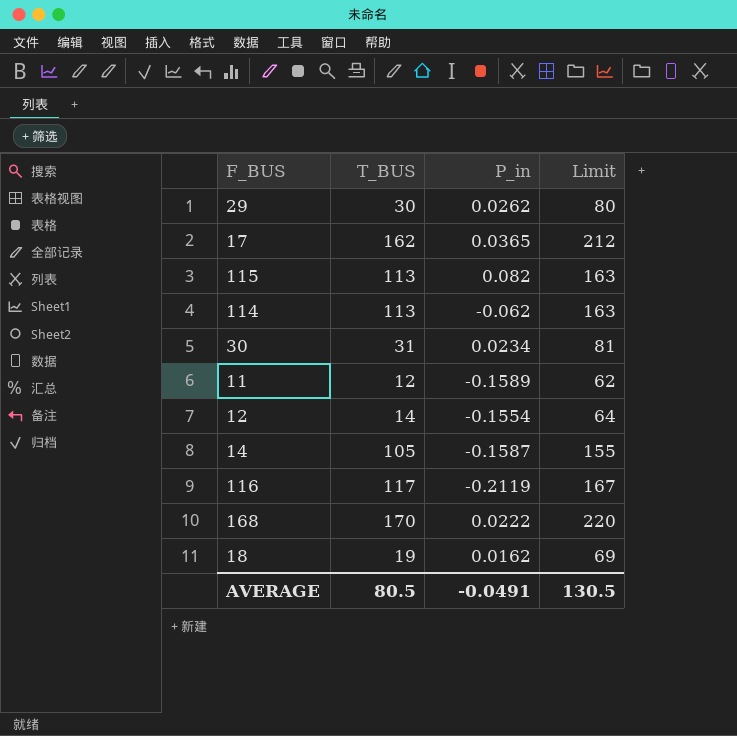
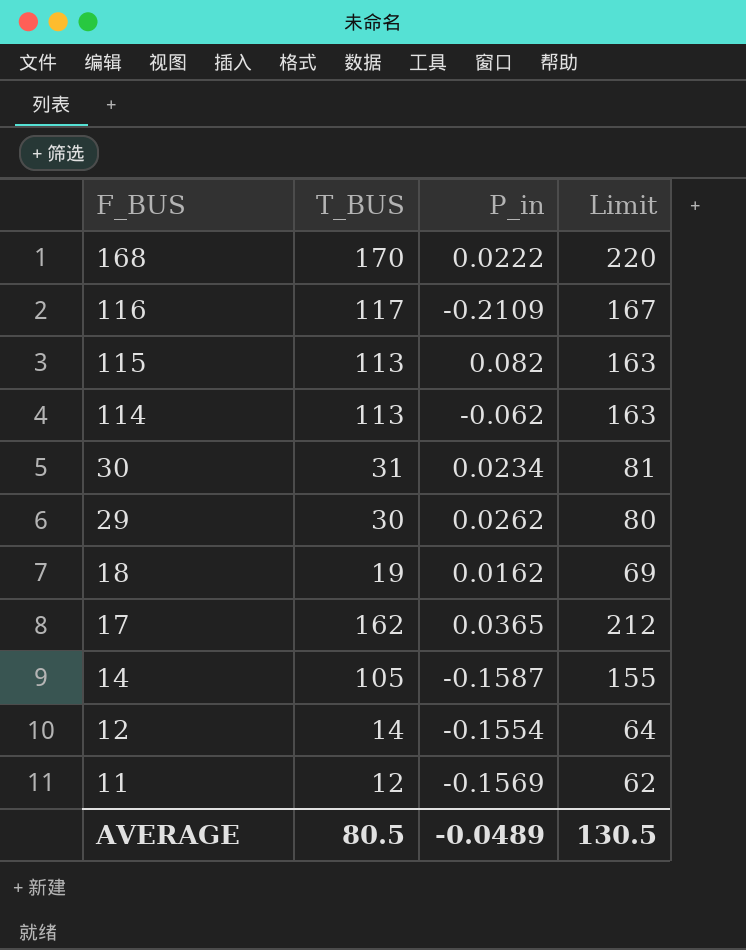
row order: none -> F_BUS descending
116 | P_in: -0.2119 -> -0.2109
11 | P_in: -0.1589 -> -0.1569
AVERAGE | P_in: -0.0491 -> -0.0489

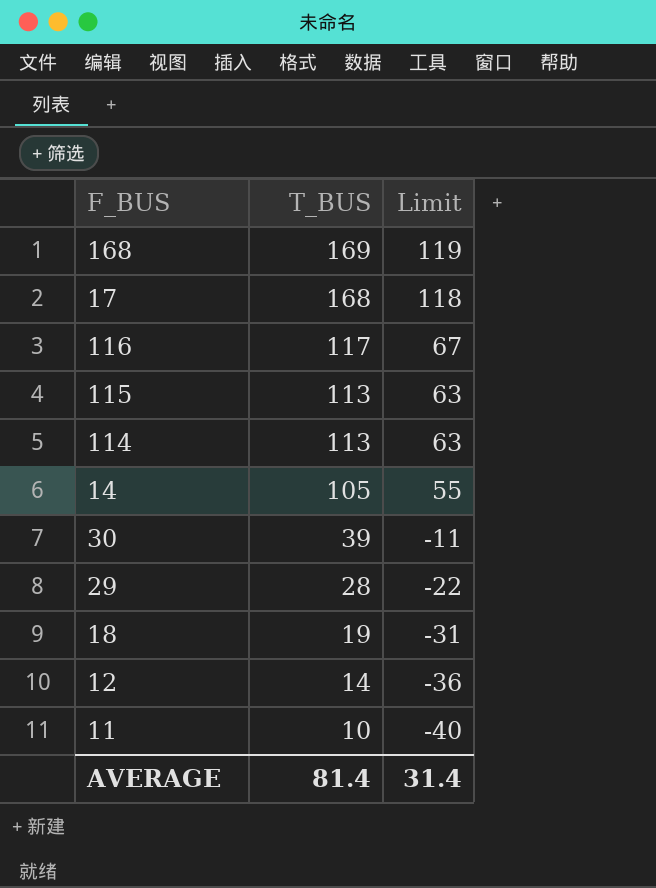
row order: F_BUS descending -> T_BUS descending
column P_in | position: 3 -> none
column Limit | formula: [T_BUS] + 50 -> [T_BUS] - 50
168 | T_BUS: 170 -> 169
17 | T_BUS: 162 -> 168
30 | T_BUS: 31 -> 39
29 | T_BUS: 30 -> 28
11 | T_BUS: 12 -> 10
AVERAGE | T_BUS: 80.5 -> 81.4
AVERAGE | Limit: 130.5 -> 31.4

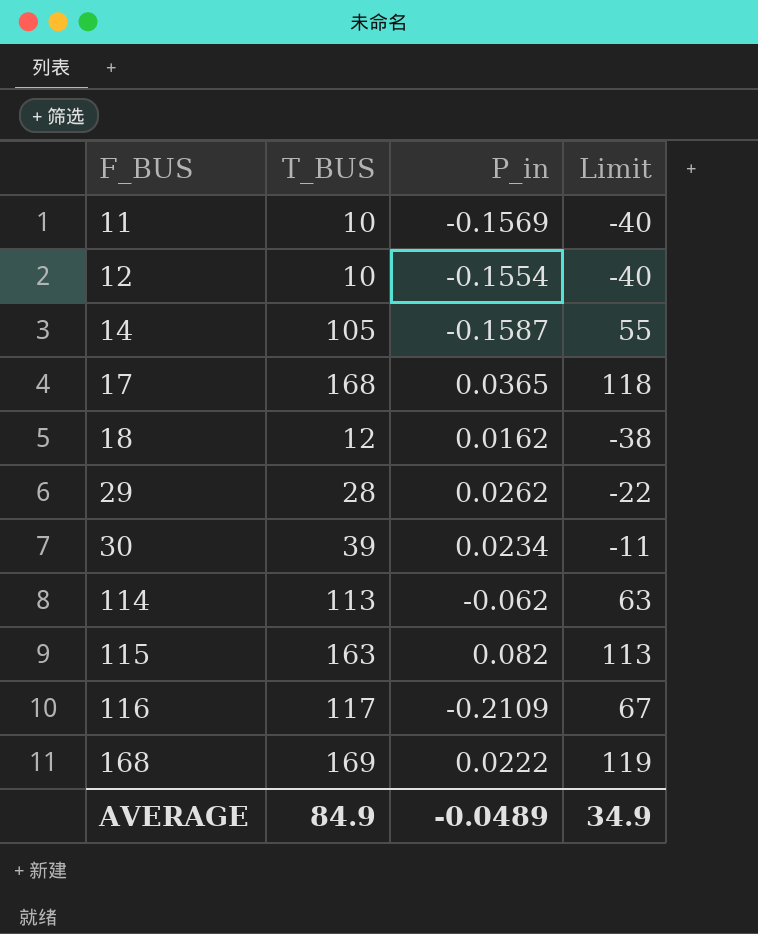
row order: T_BUS descending -> F_BUS ascending
column P_in | position: none -> 3
12 | T_BUS: 14 -> 10
12 | Limit: -36 -> -40
18 | T_BUS: 19 -> 12
18 | Limit: -31 -> -38
115 | T_BUS: 113 -> 163
115 | Limit: 63 -> 113
AVERAGE | T_BUS: 81.4 -> 84.9
AVERAGE | Limit: 31.4 -> 34.9

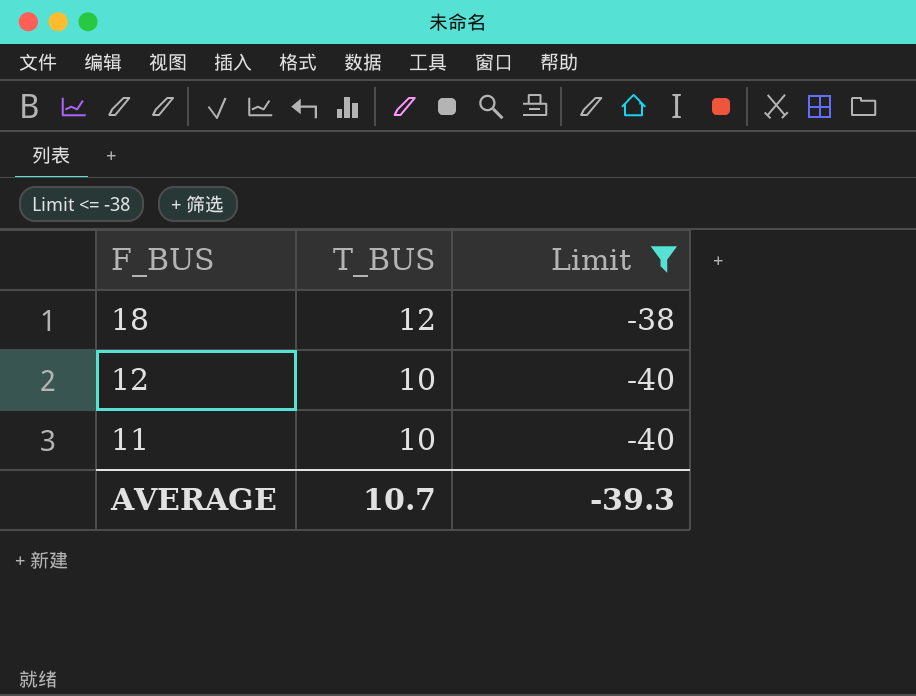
filter: none -> Limit <= -38
row order: F_BUS ascending -> F_BUS descending
column P_in | position: 3 -> none
AVERAGE | T_BUS: 84.9 -> 10.7
AVERAGE | Limit: 34.9 -> -39.3

